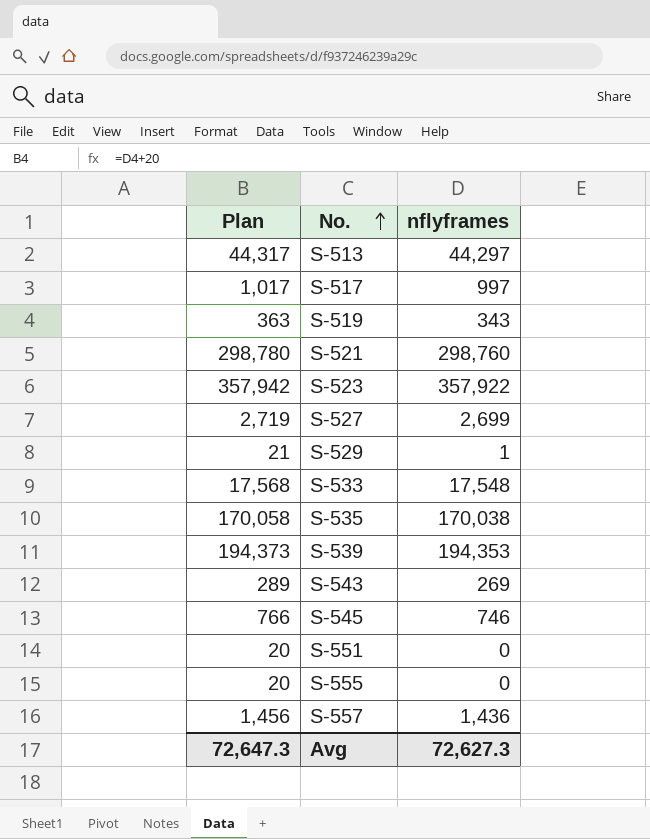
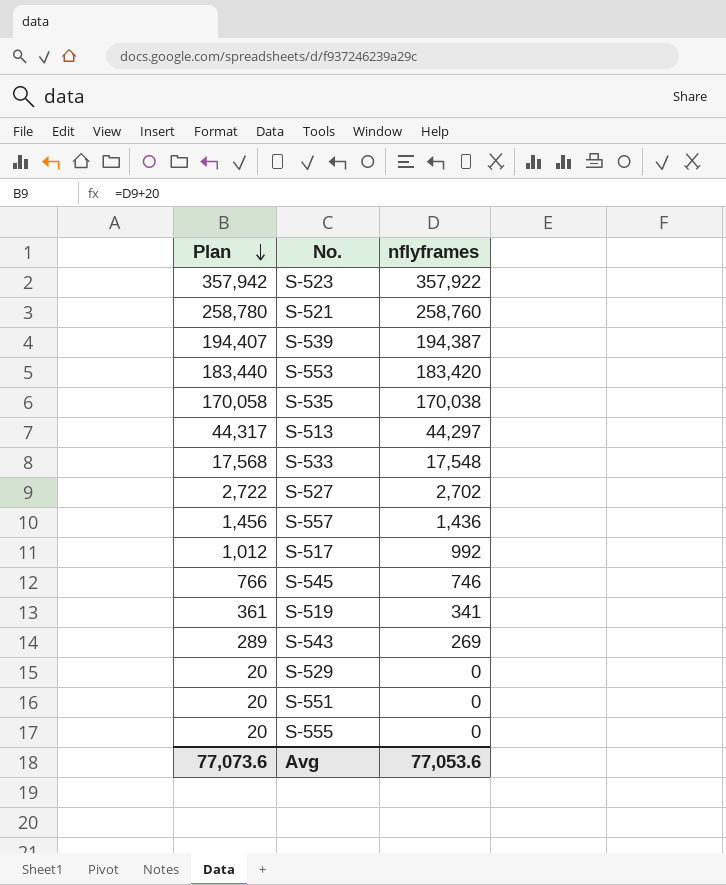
row order: No. ascending -> Plan descending
S-521 | Plan: 298,780 -> 258,780
S-521 | nflyframes: 298,760 -> 258,760
S-539 | Plan: 194,373 -> 194,407
S-539 | nflyframes: 194,353 -> 194,387
row S-553: none -> 183,440 | 183,420
S-527 | Plan: 2,719 -> 2,722
S-527 | nflyframes: 2,699 -> 2,702
S-517 | Plan: 1,017 -> 1,012
S-517 | nflyframes: 997 -> 992
S-519 | Plan: 363 -> 361
S-519 | nflyframes: 343 -> 341
S-529 | Plan: 21 -> 20
S-529 | nflyframes: 1 -> 0
Avg | Plan: 72,647.3 -> 77,073.6
Avg | nflyframes: 72,627.3 -> 77,053.6

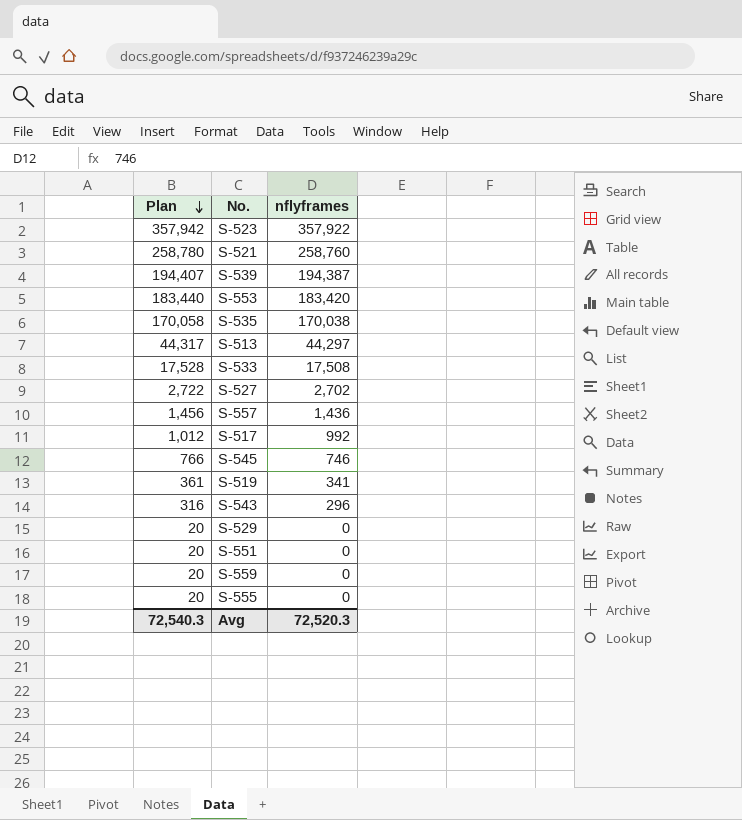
S-533 | Plan: 17,568 -> 17,528
S-533 | nflyframes: 17,548 -> 17,508
S-543 | Plan: 289 -> 316
S-543 | nflyframes: 269 -> 296
row S-559: none -> 20 | 0
Avg | Plan: 77,073.6 -> 72,540.3
Avg | nflyframes: 77,053.6 -> 72,520.3

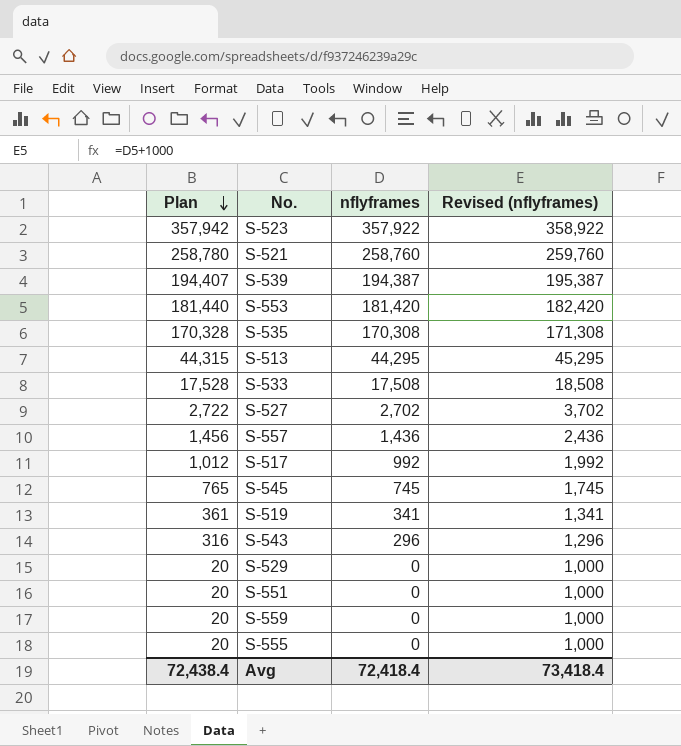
column Revised (nflyframes) | formula: none -> [nflyframes] + 1000
S-553 | Plan: 183,440 -> 181,440
S-553 | nflyframes: 183,420 -> 181,420
S-535 | Plan: 170,058 -> 170,328
S-535 | nflyframes: 170,038 -> 170,308
S-513 | Plan: 44,317 -> 44,315
S-513 | nflyframes: 44,297 -> 44,295
S-545 | Plan: 766 -> 765
S-545 | nflyframes: 746 -> 745
Avg | Plan: 72,540.3 -> 72,438.4
Avg | nflyframes: 72,520.3 -> 72,418.4

